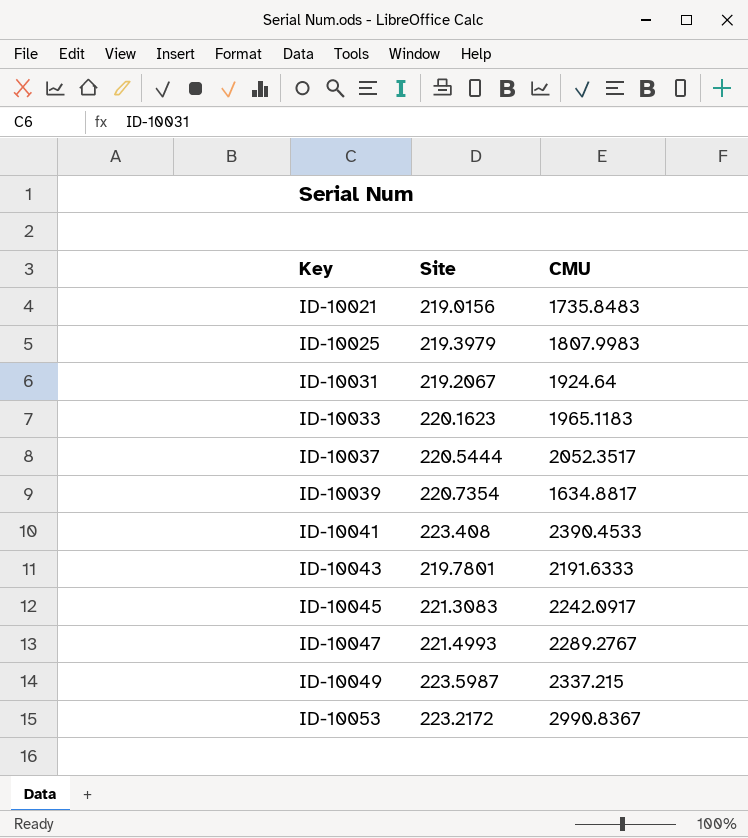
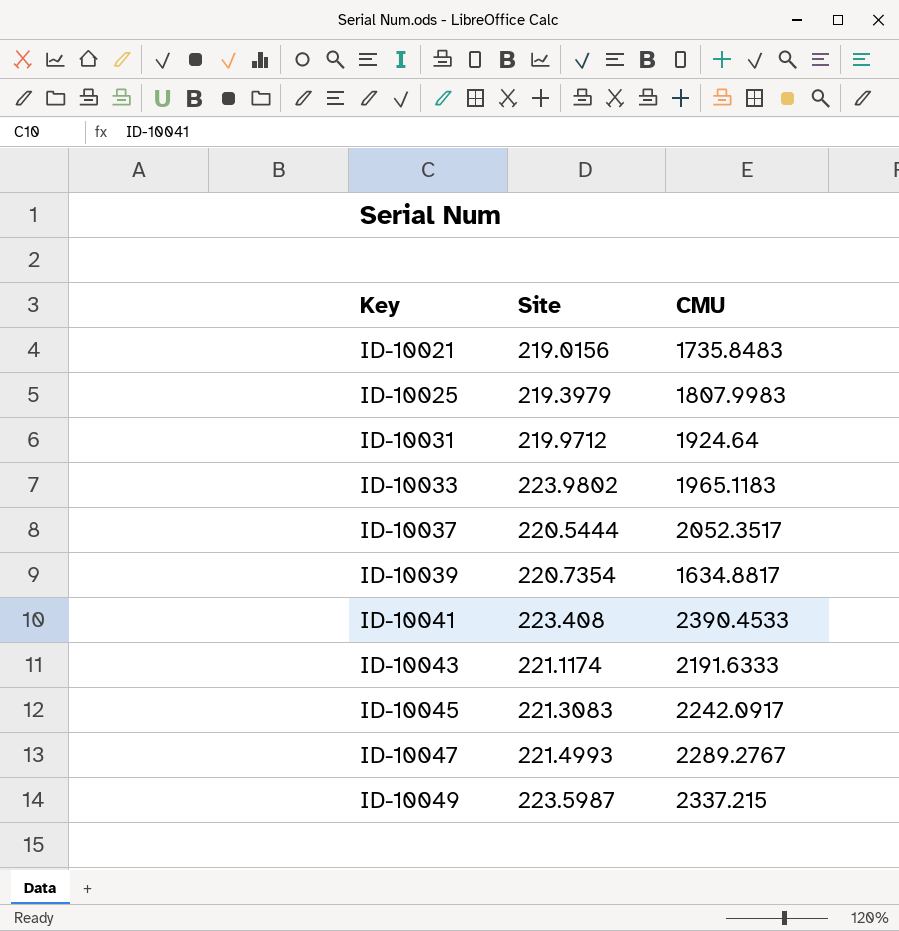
row ID-10053: 223.2172 | 2990.8367 -> none
ID-10031 | Site: 219.2067 -> 219.9712
ID-10033 | Site: 220.1623 -> 223.9802
ID-10043 | Site: 219.7801 -> 221.1174

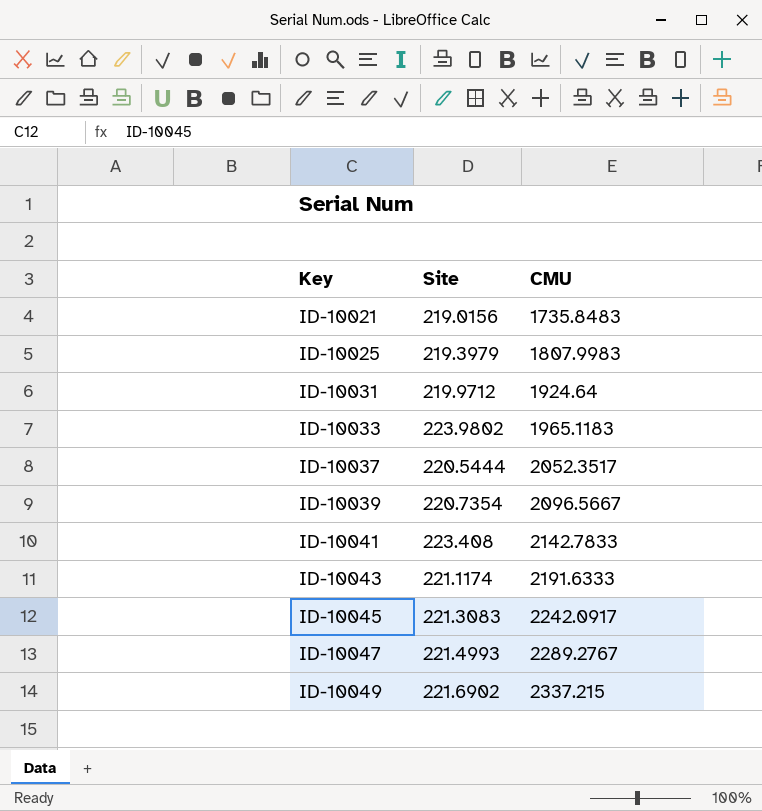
ID-10039 | CMU: 1634.8817 -> 2096.5667
ID-10041 | CMU: 2390.4533 -> 2142.7833
ID-10049 | Site: 223.5987 -> 221.6902

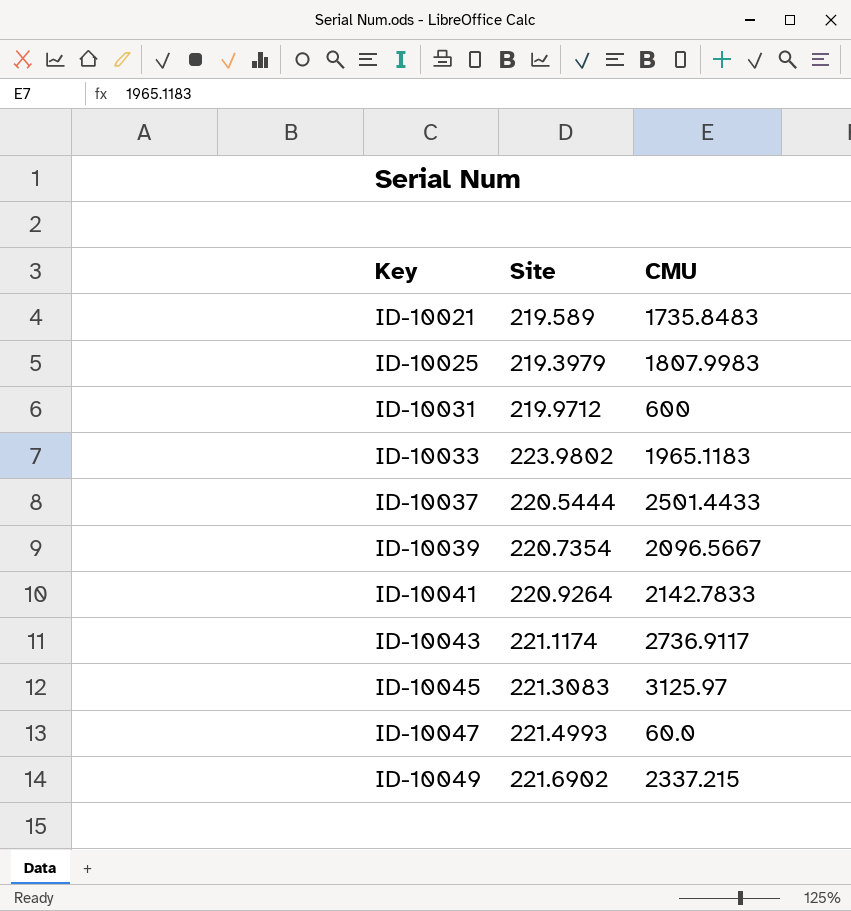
ID-10021 | Site: 219.0156 -> 219.589
ID-10031 | CMU: 1924.64 -> 600
ID-10037 | CMU: 2052.3517 -> 2501.4433
ID-10041 | Site: 223.408 -> 220.9264
ID-10043 | CMU: 2191.6333 -> 2736.9117
ID-10045 | CMU: 2242.0917 -> 3125.97
ID-10047 | CMU: 2289.2767 -> 60.0

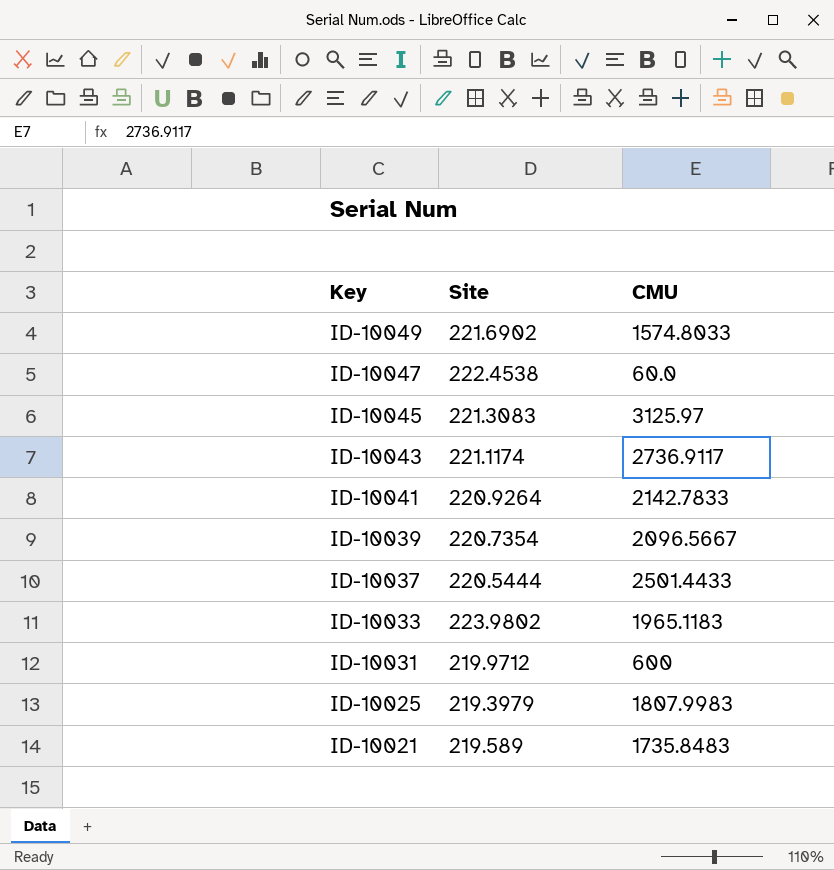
row order: Key ascending -> Key descending
ID-10049 | CMU: 2337.215 -> 1574.8033
ID-10047 | Site: 221.4993 -> 222.4538

